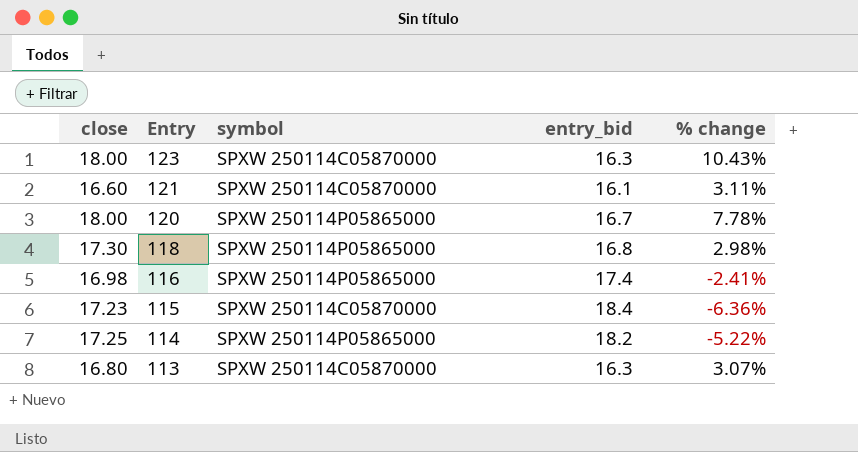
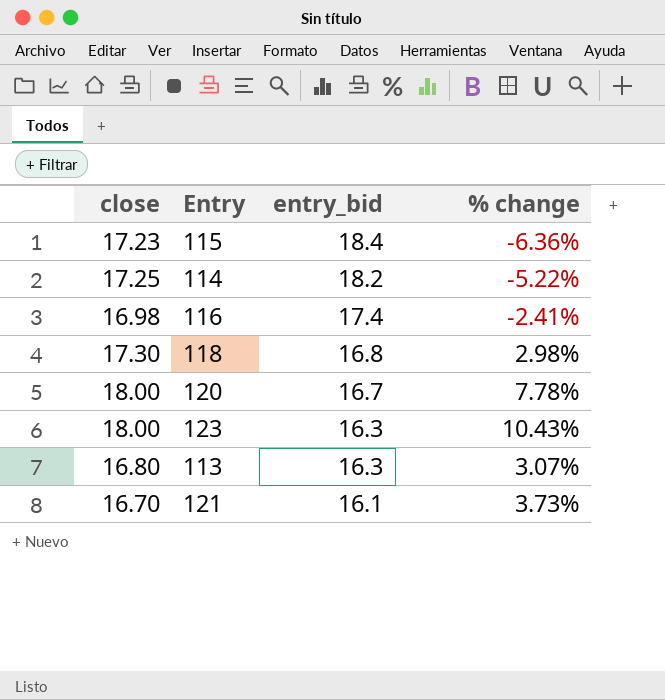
row order: Entry descending -> entry_bid descending
column symbol | position: 3 -> none
121 | close: 16.60 -> 16.70
121 | % change: 3.11% -> 3.73%

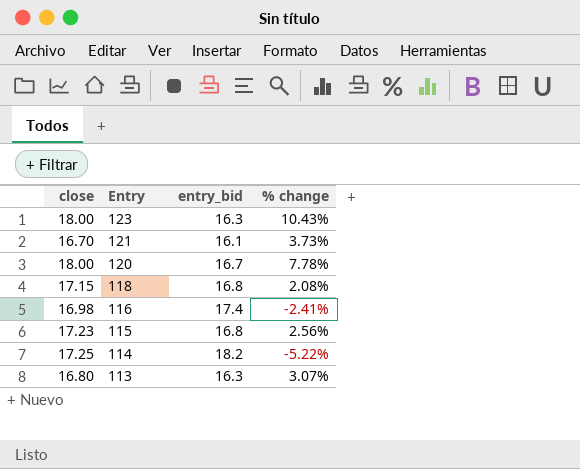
row order: entry_bid descending -> Entry descending
118 | close: 17.30 -> 17.15
118 | % change: 2.98% -> 2.08%
115 | entry_bid: 18.4 -> 16.8
115 | % change: -6.36% -> 2.56%

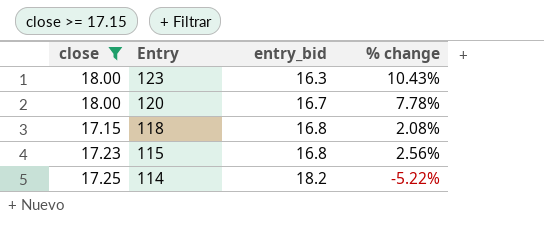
filter: none -> close >= 17.15

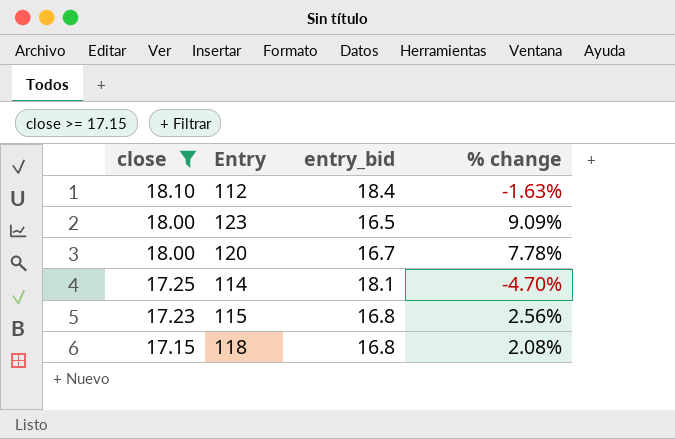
row order: Entry descending -> close descending
row 112: none -> 18.10 | 18.4 | -1.63%
123 | entry_bid: 16.3 -> 16.5
123 | % change: 10.43% -> 9.09%
114 | entry_bid: 18.2 -> 18.1
114 | % change: -5.22% -> -4.70%

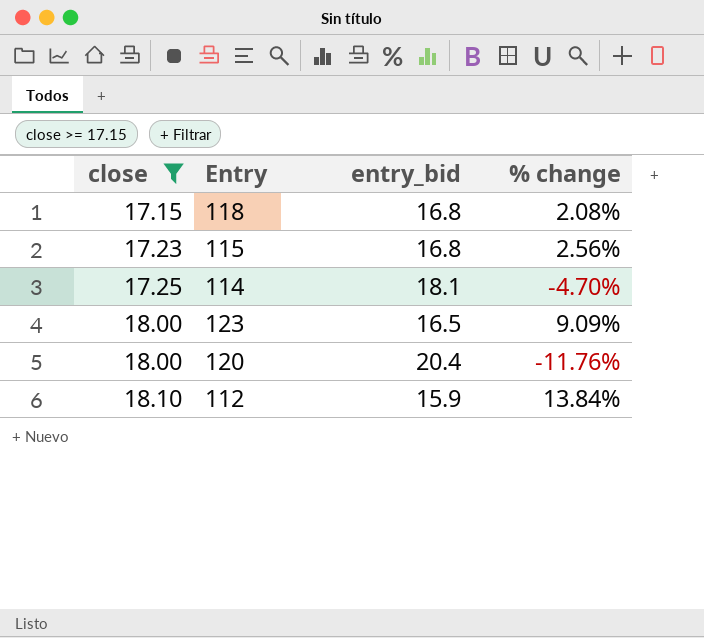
row order: close descending -> close ascending
120 | entry_bid: 16.7 -> 20.4
120 | % change: 7.78% -> -11.76%
112 | entry_bid: 18.4 -> 15.9
112 | % change: -1.63% -> 13.84%

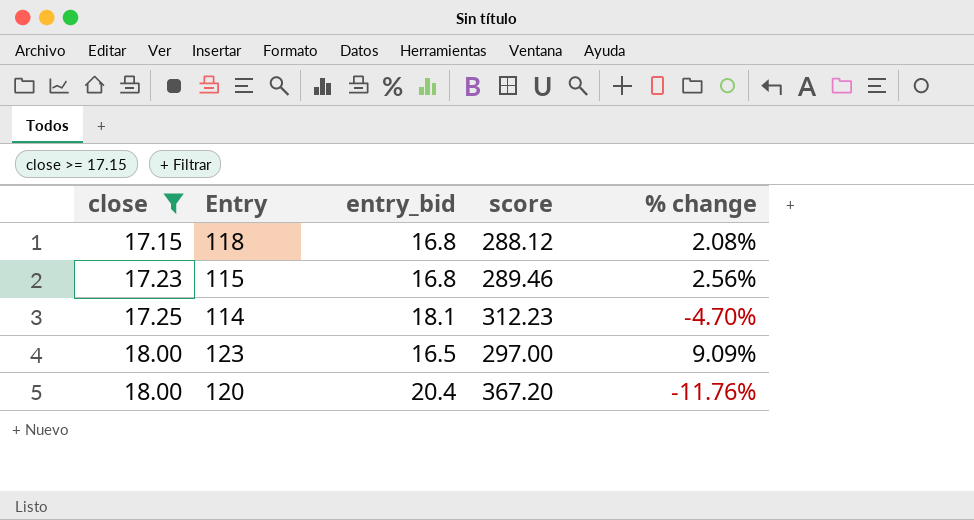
column score | formula: none -> [close] * [entry_bid]
row 112: 18.10 | 15.9 | 13.84% -> none

